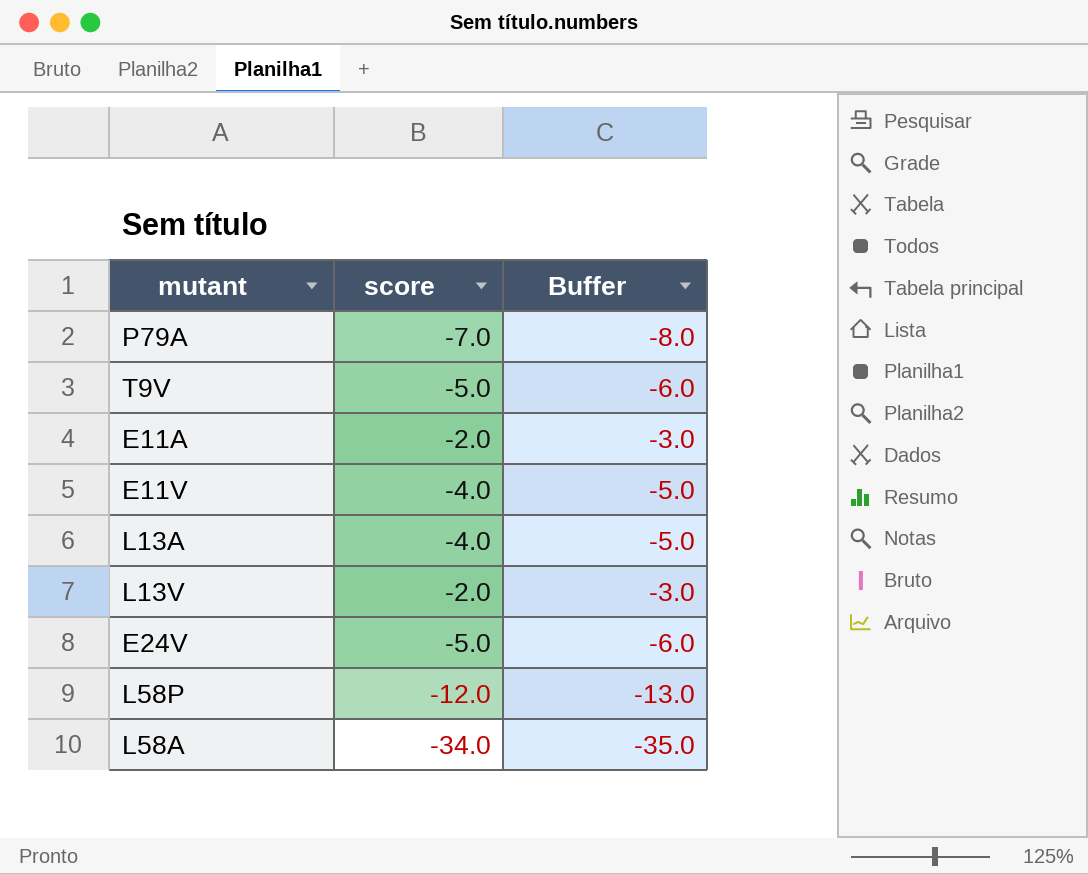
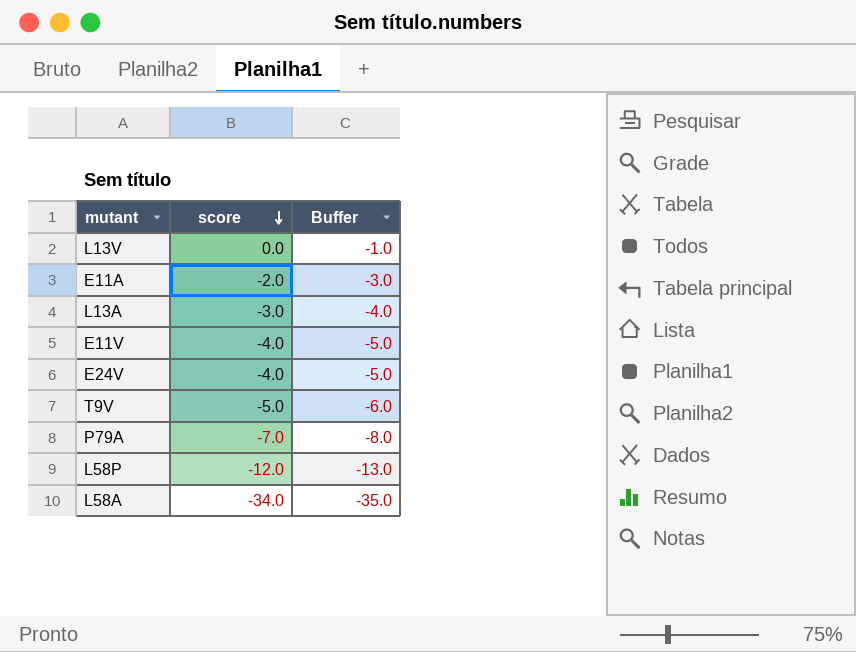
row order: none -> score descending
L13V | score: -2.0 -> 0.0
L13V | Buffer: -3.0 -> -1.0
L13A | score: -4.0 -> -3.0
L13A | Buffer: -5.0 -> -4.0
E24V | score: -5.0 -> -4.0
E24V | Buffer: -6.0 -> -5.0

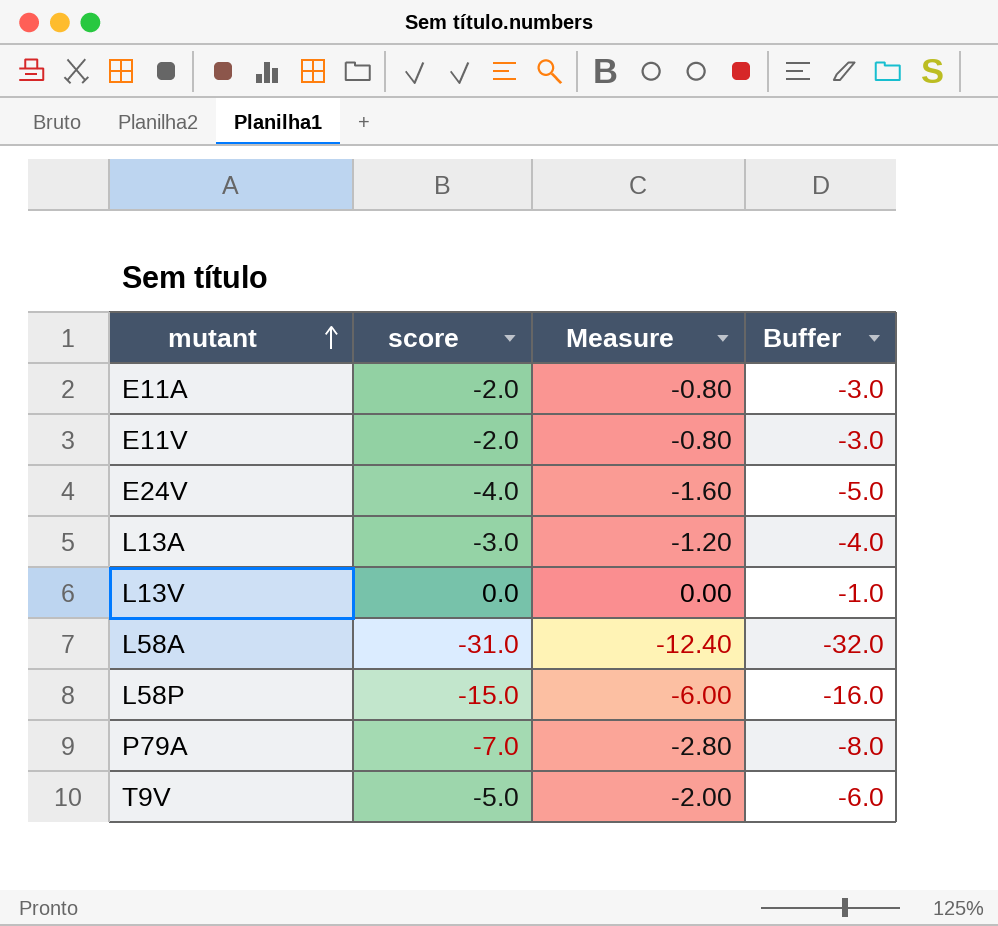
row order: score descending -> mutant ascending
column Measure | formula: none -> [score] * 0.4
E11V | score: -4.0 -> -2.0
E11V | Buffer: -5.0 -> -3.0
L58A | score: -34.0 -> -31.0
L58A | Buffer: -35.0 -> -32.0
L58P | score: -12.0 -> -15.0
L58P | Buffer: -13.0 -> -16.0

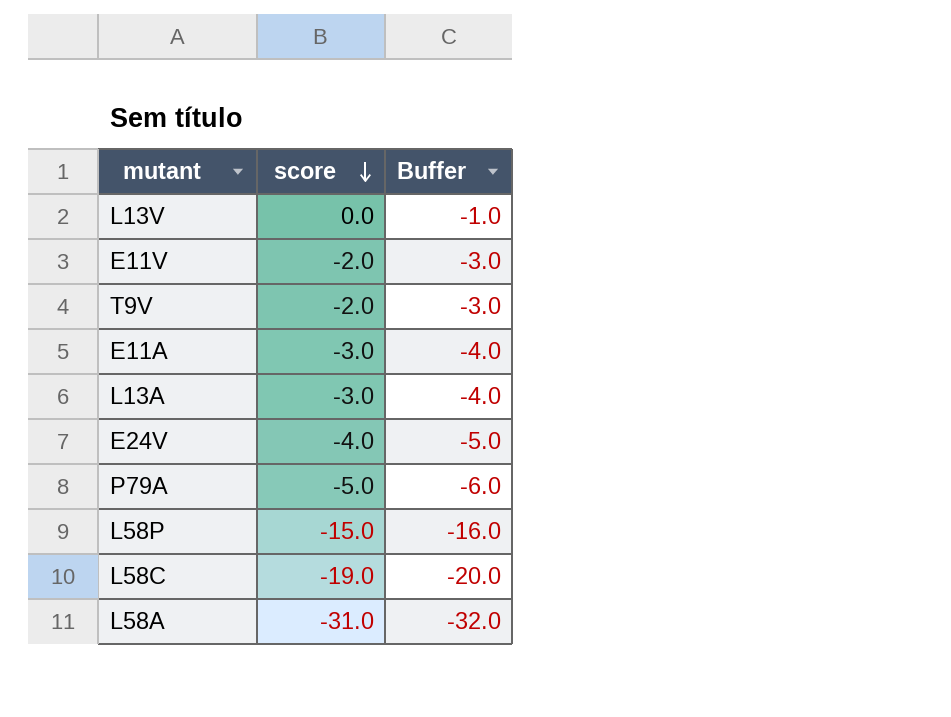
row order: mutant ascending -> score descending
column Measure | formula: [score] * 0.4 -> none
T9V | score: -5.0 -> -2.0
T9V | Buffer: -6.0 -> -3.0
E11A | score: -2.0 -> -3.0
E11A | Buffer: -3.0 -> -4.0
P79A | score: -7.0 -> -5.0
P79A | Buffer: -8.0 -> -6.0
row L58C: none -> -19.0 | -20.0

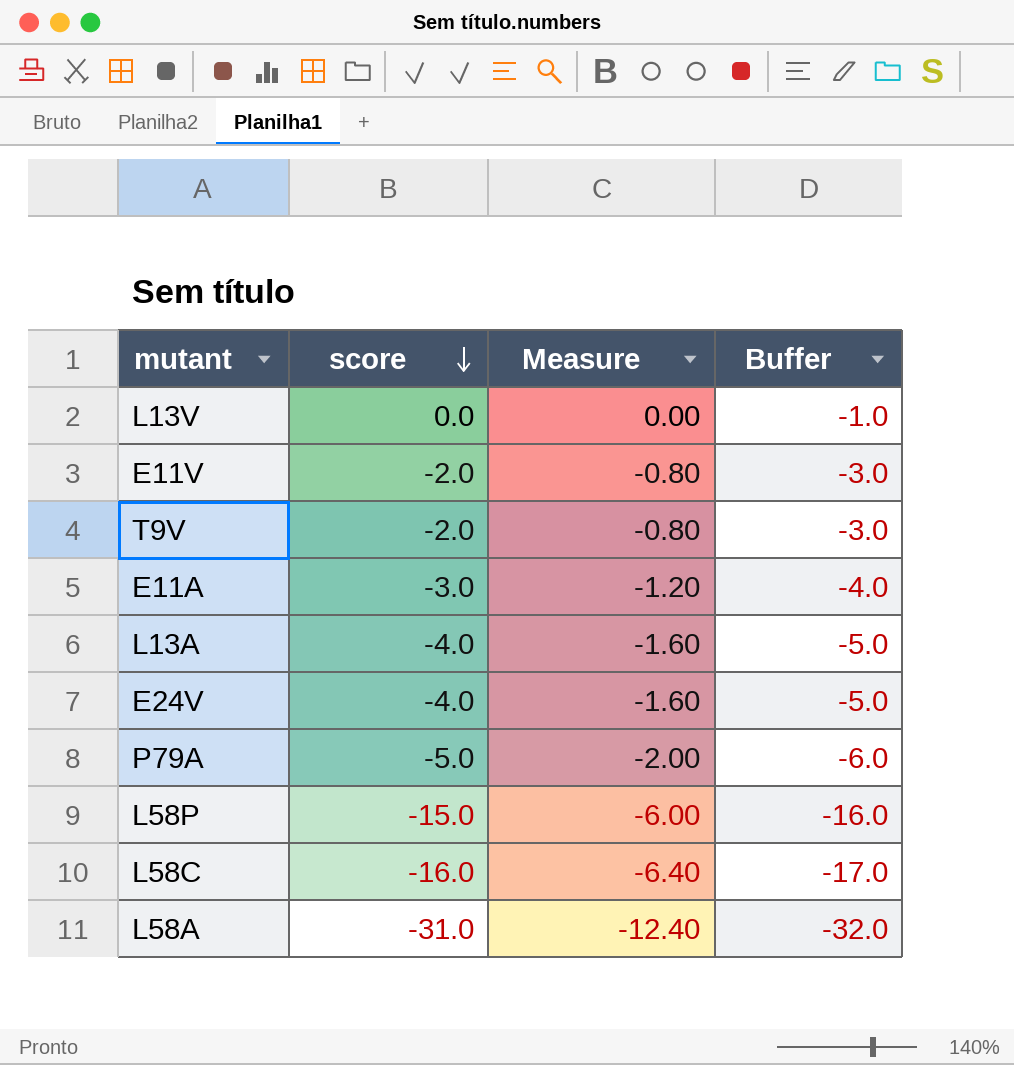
column Measure | formula: none -> [score] * 0.4
L13A | score: -3.0 -> -4.0
L13A | Buffer: -4.0 -> -5.0
L58C | score: -19.0 -> -16.0
L58C | Buffer: -20.0 -> -17.0

